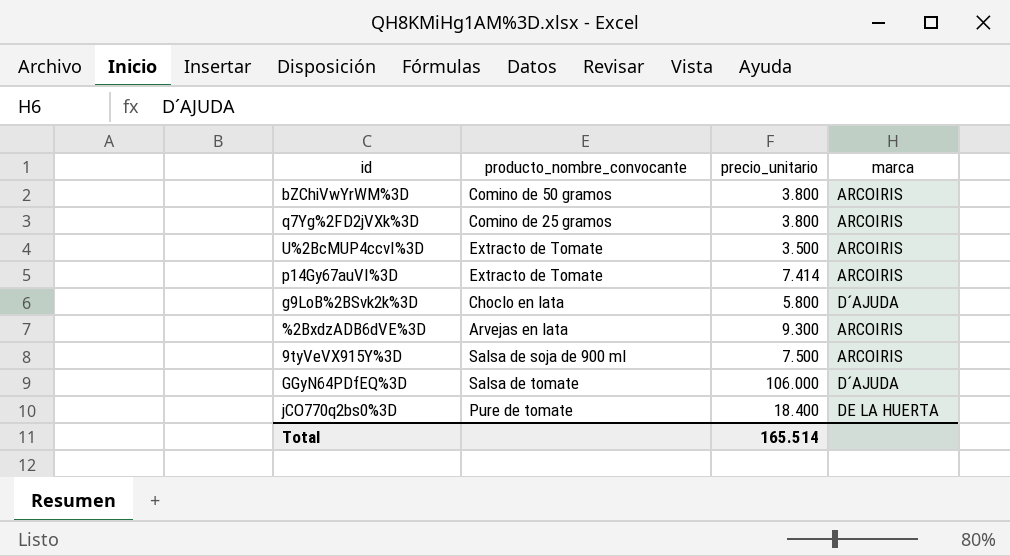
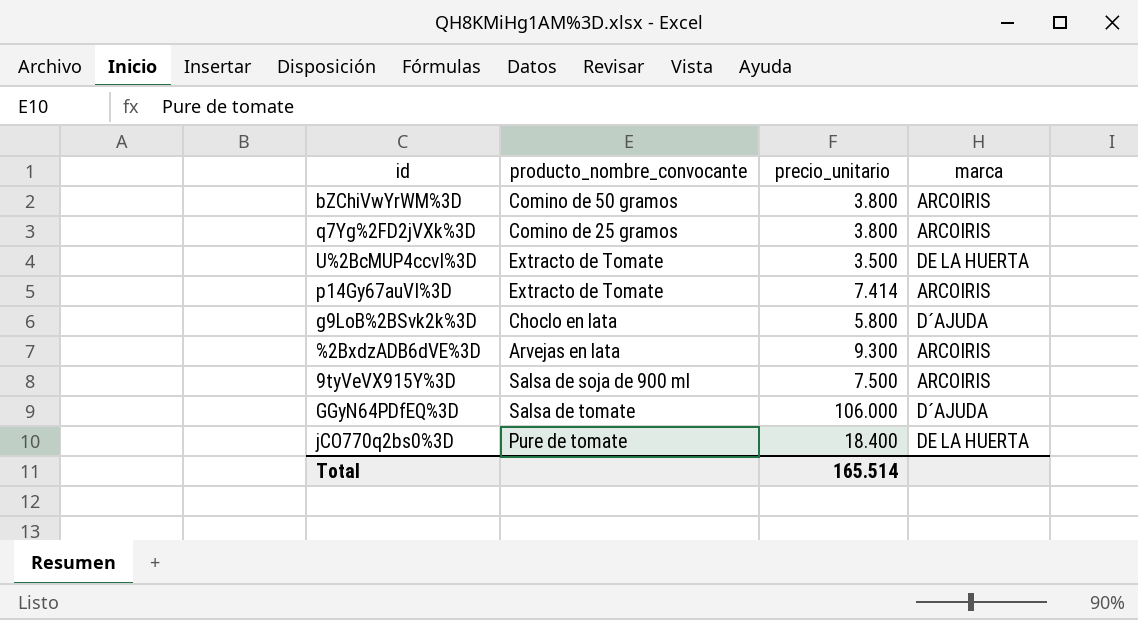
U%2BcMUP4ccvI%3D | marca: ARCOIRIS -> DE LA HUERTA

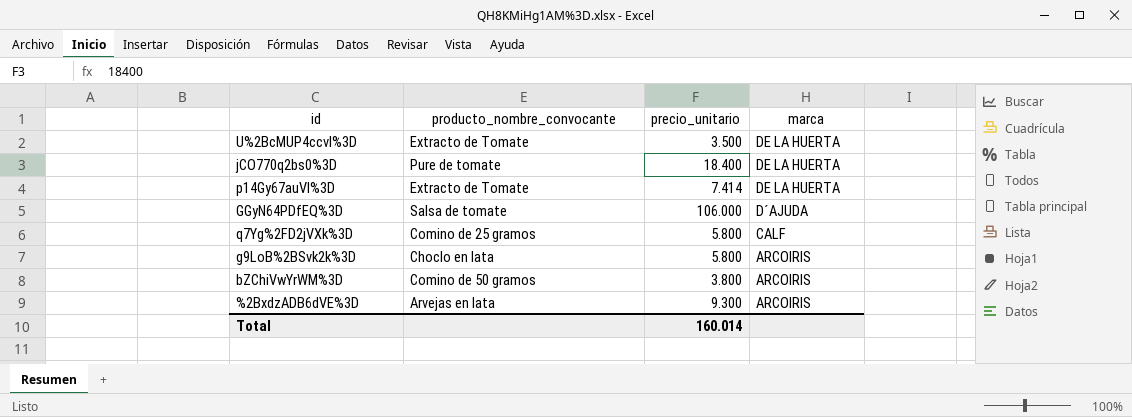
row order: none -> marca descending
row 9tyVeVX915Y%3D: Salsa de soja de 900 ml | 7.500 | ARCOIRIS -> none
p14Gy67auVI%3D | marca: ARCOIRIS -> DE LA HUERTA
q7Yg%2FD2jVXk%3D | precio_unitario: 3.800 -> 5.800
q7Yg%2FD2jVXk%3D | marca: ARCOIRIS -> CALF
g9LoB%2BSvk2k%3D | marca: D´AJUDA -> ARCOIRIS
Total | precio_unitario: 165.514 -> 160.014

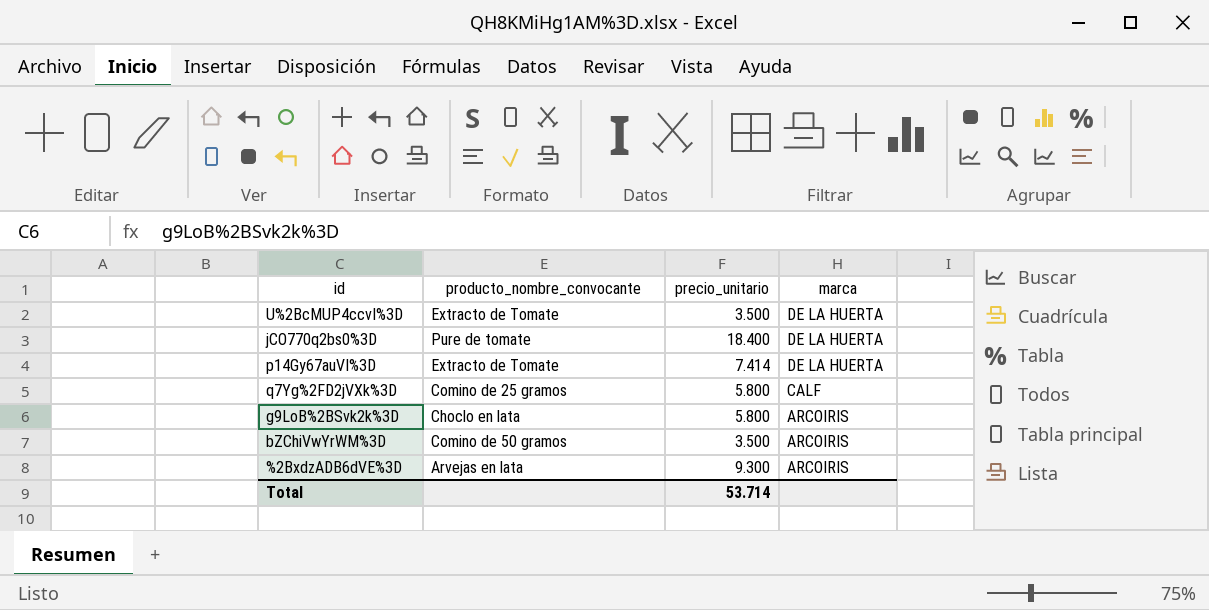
row GGyN64PDfEQ%3D: Salsa de tomate | 106.000 | D´AJUDA -> none
bZChiVwYrWM%3D | precio_unitario: 3.800 -> 3.500
Total | precio_unitario: 160.014 -> 53.714

